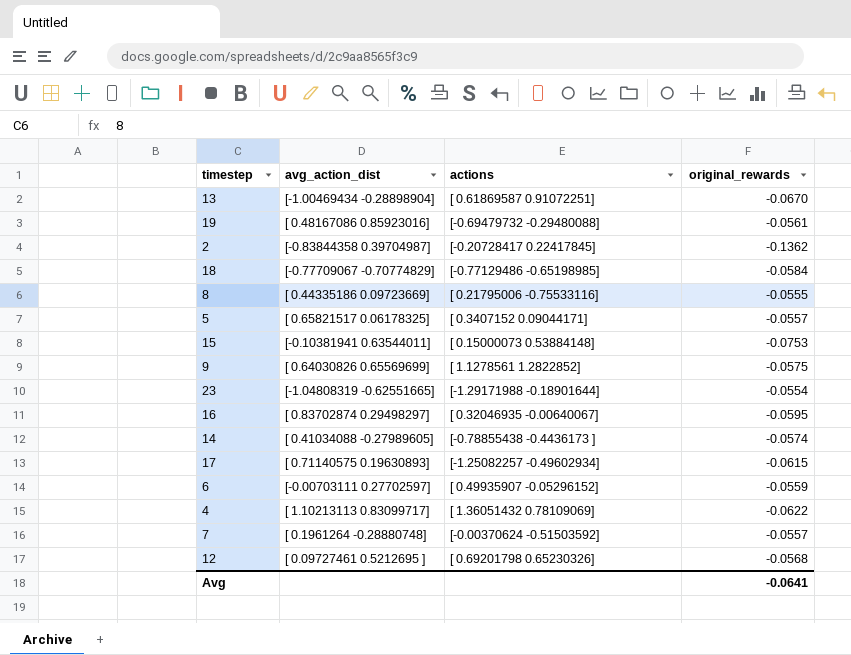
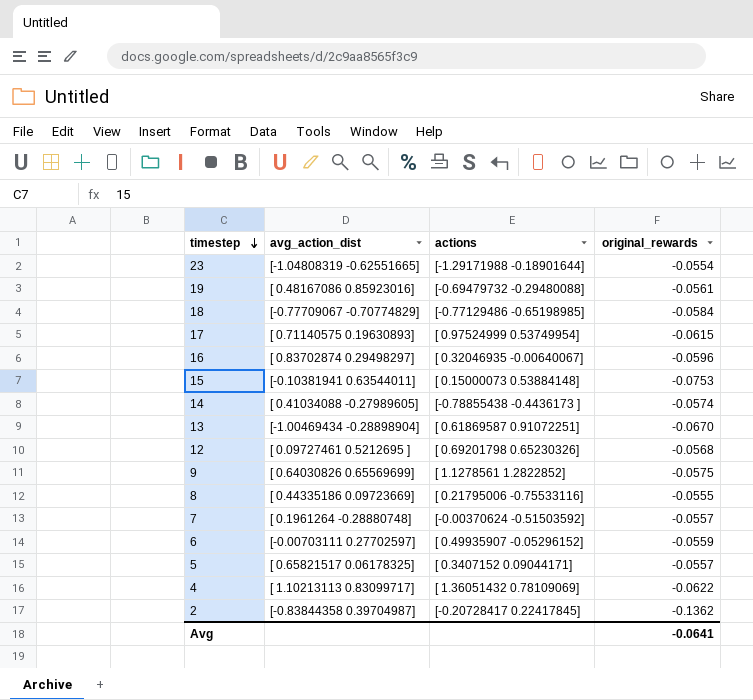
row order: none -> timestep descending
17 | actions: [-1.25082257 -0.49602934] -> [ 0.97524999 0.53749954]
16 | original_rewards: -0.0595 -> -0.0596

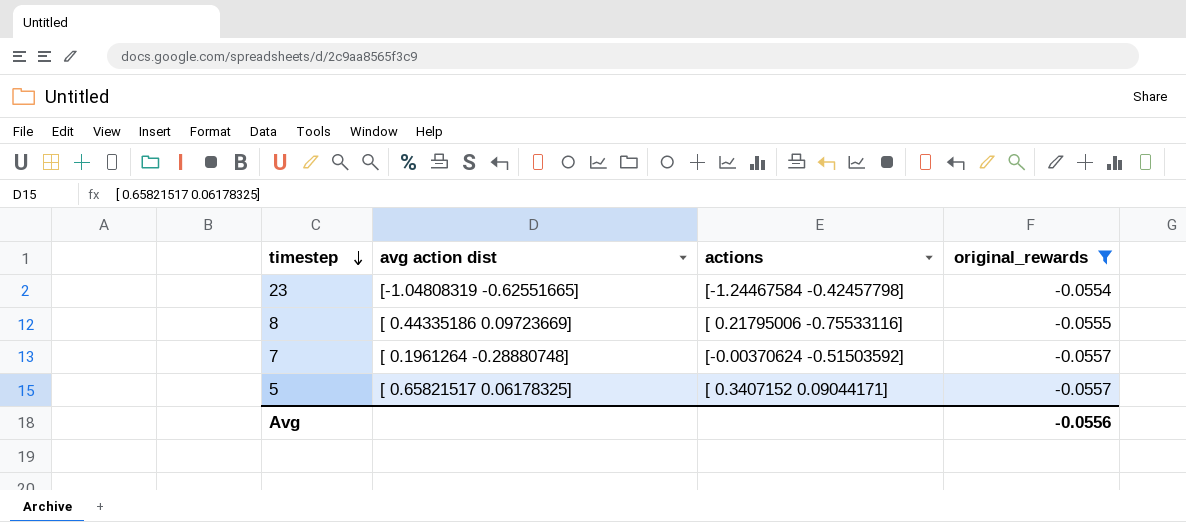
filter: none -> original_rewards >= -0.0557
column name: avg_action_dist -> avg action dist
23 | actions: [-1.29171988 -0.18901644] -> [-1.24467584 -0.42457798]
Avg | original_rewards: -0.0641 -> -0.0556

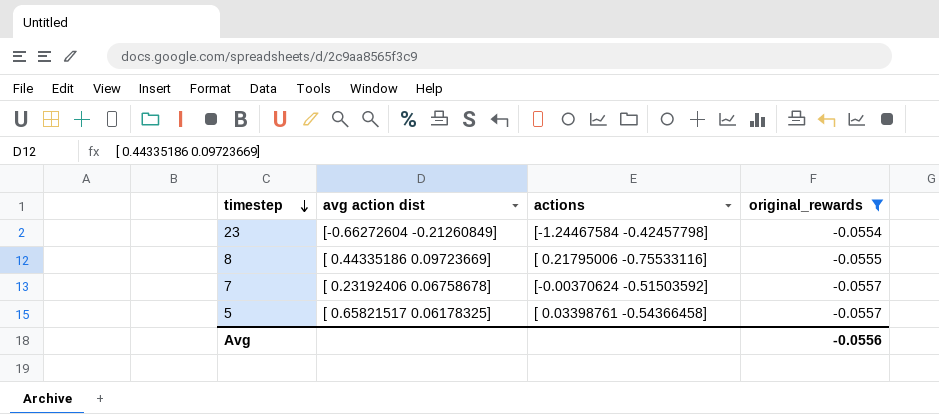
23 | avg action dist: [-1.04808319 -0.62551665] -> [-0.66272604 -0.21260849]
7 | avg action dist: [ 0.1961264 -0.28880748] -> [ 0.23192406 0.06758678]
5 | actions: [ 0.3407152 0.09044171] -> [ 0.03398761 -0.54366458]

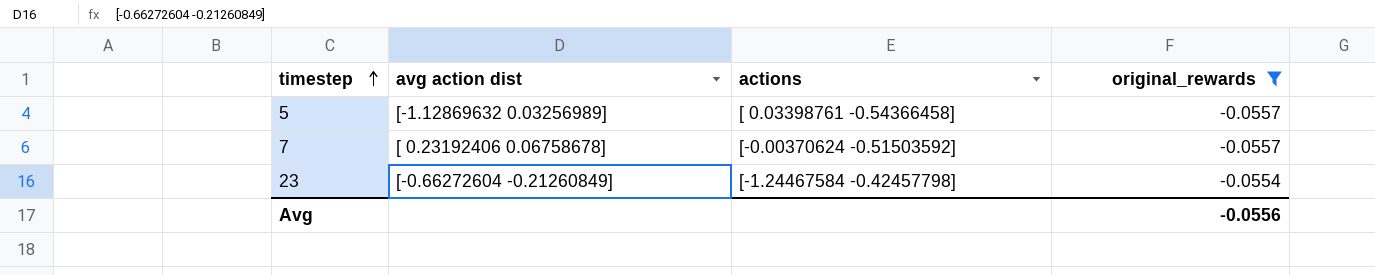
row order: timestep descending -> timestep ascending
row 8: [ 0.44335186 0.09723669] | [ 0.21795006 -0.75533116] | -0.0555 -> none
5 | avg action dist: [ 0.65821517 0.06178325] -> [-1.12869632 0.03256989]

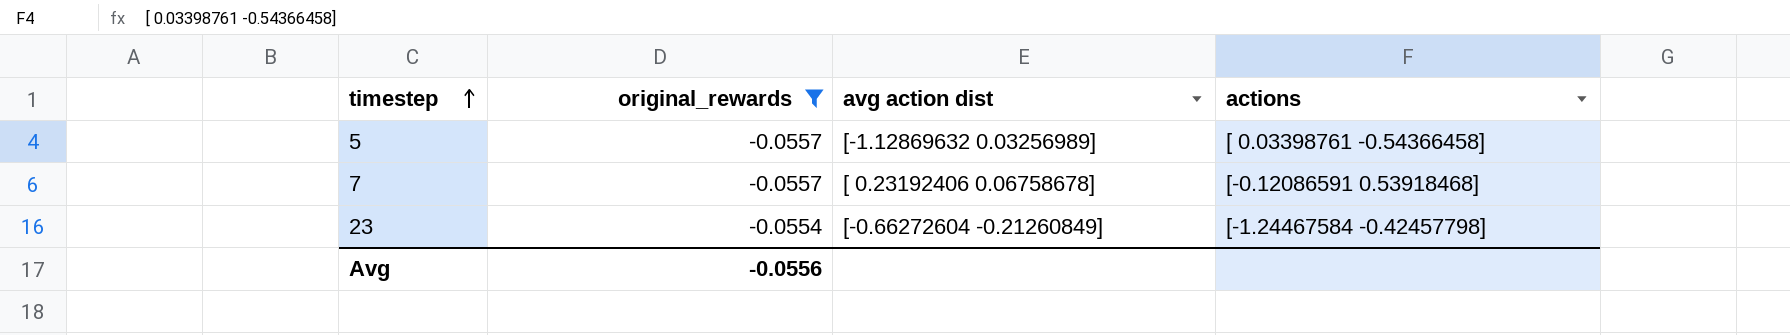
column original_rewards | position: 4 -> 2
7 | actions: [-0.00370624 -0.51503592] -> [-0.12086591 0.53918468]

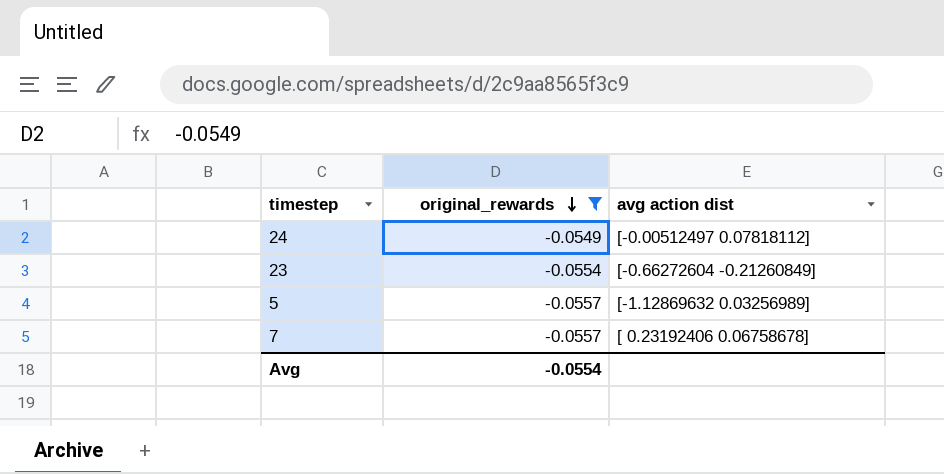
row order: timestep ascending -> original_rewards descending
column actions | position: 4 -> none
row 24: none -> -0.0549 | [-0.00512497 0.07818112]
Avg | original_rewards: -0.0556 -> -0.0554

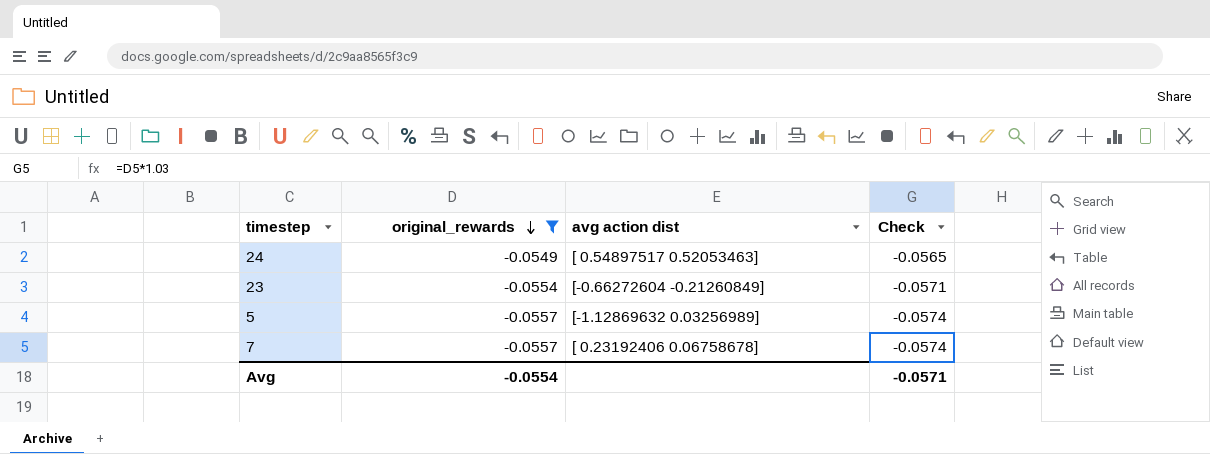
column Check | formula: none -> [original_rewards] * 1.03
24 | avg action dist: [-0.00512497 0.07818112] -> [ 0.54897517 0.52053463]

